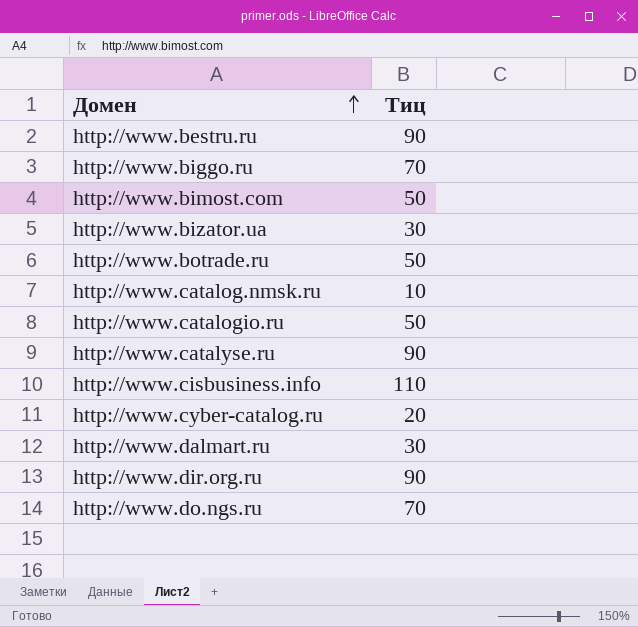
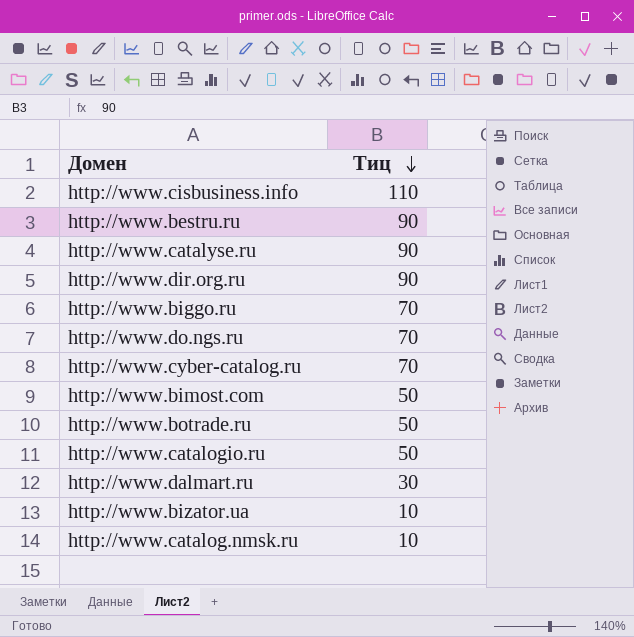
row order: Домен ascending -> Тиц descending
http://www.cyber-catalog.ru | Тиц: 20 -> 70
http://www.bizator.ua | Тиц: 30 -> 10

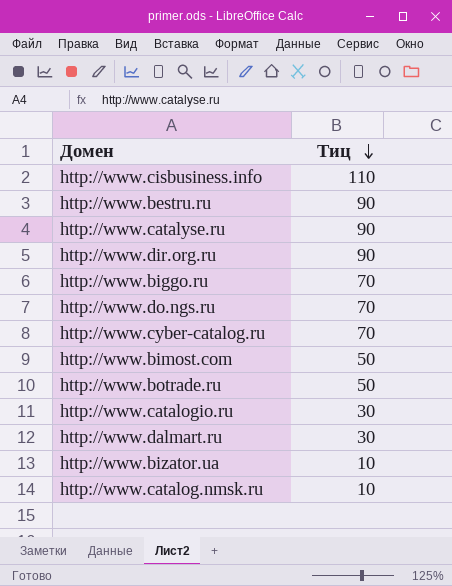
http://www.catalogio.ru | Тиц: 50 -> 30

